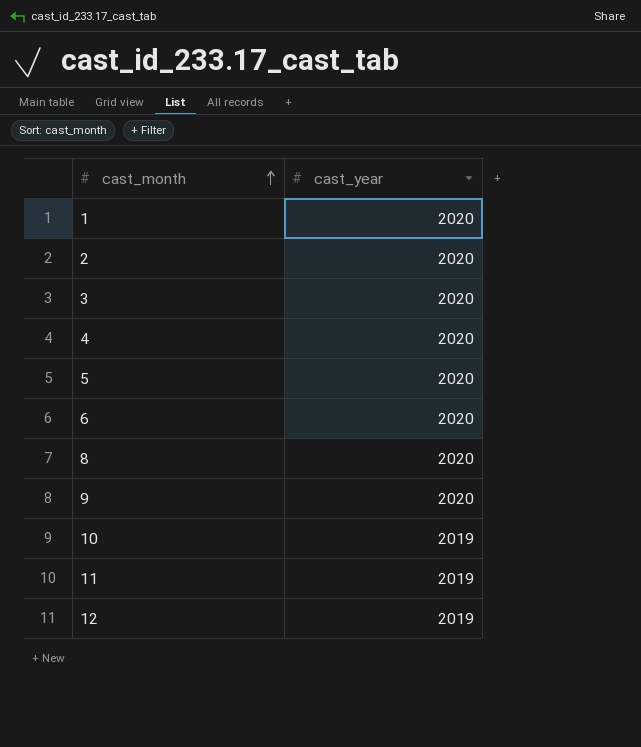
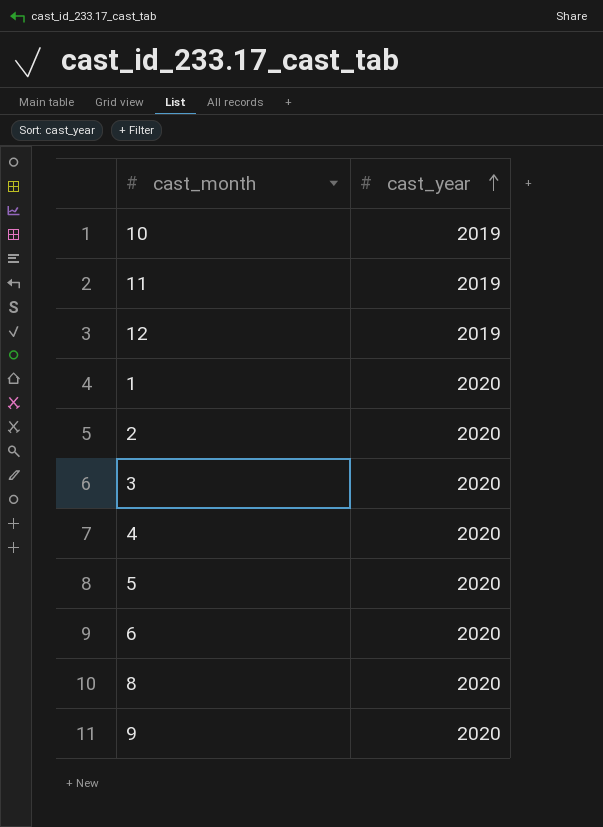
row order: cast_month ascending -> cast_year ascending

